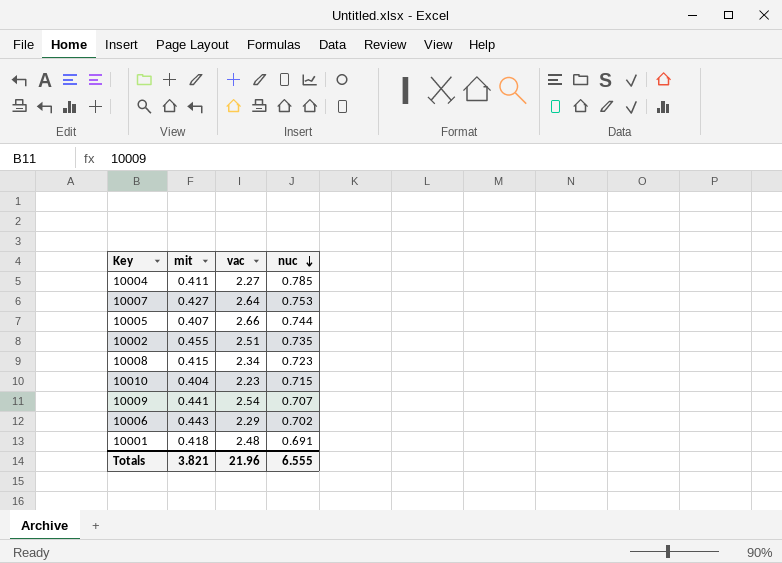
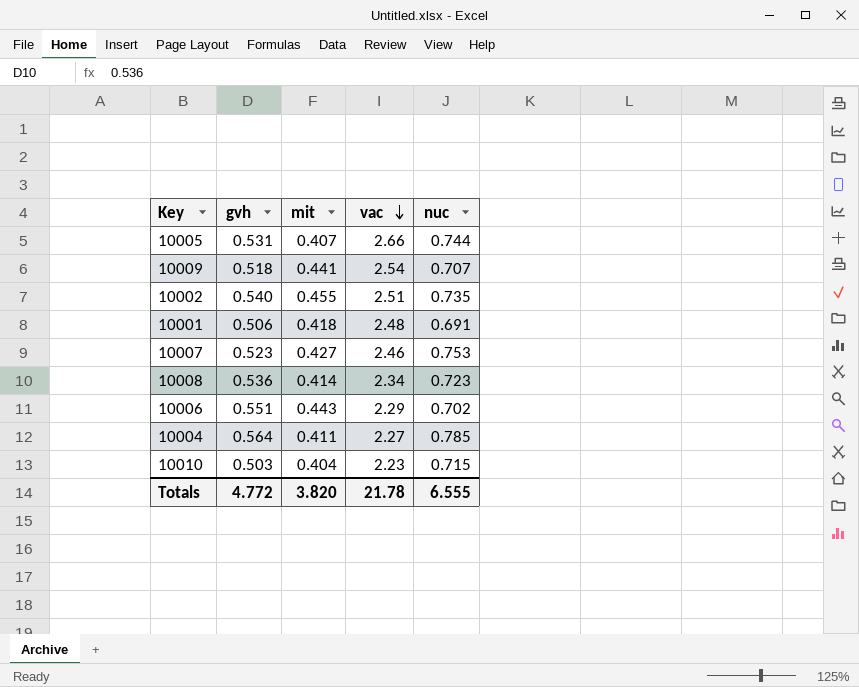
row order: nuc descending -> vac descending
column gvh | position: none -> 2
10007 | vac: 2.64 -> 2.46
10008 | mit: 0.415 -> 0.414
Totals | mit: 3.821 -> 3.820
Totals | vac: 21.96 -> 21.78

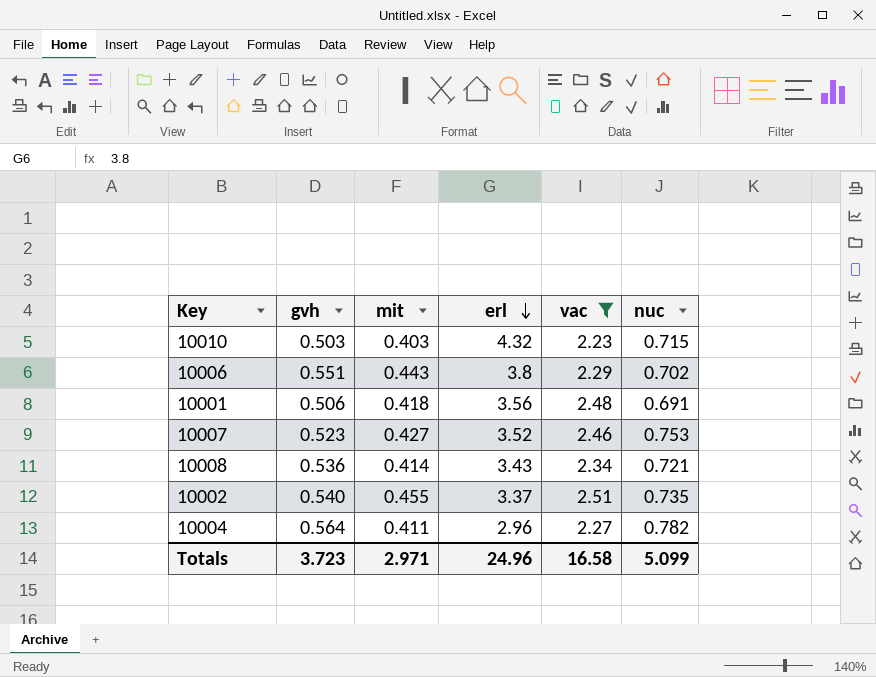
filter: none -> vac <= 2.51
row order: vac descending -> erl descending
column erl | position: none -> 4
10010 | mit: 0.404 -> 0.403
10008 | nuc: 0.723 -> 0.721
10004 | nuc: 0.785 -> 0.782
Totals | gvh: 4.772 -> 3.723
Totals | mit: 3.820 -> 2.971
Totals | vac: 21.78 -> 16.58
Totals | nuc: 6.555 -> 5.099

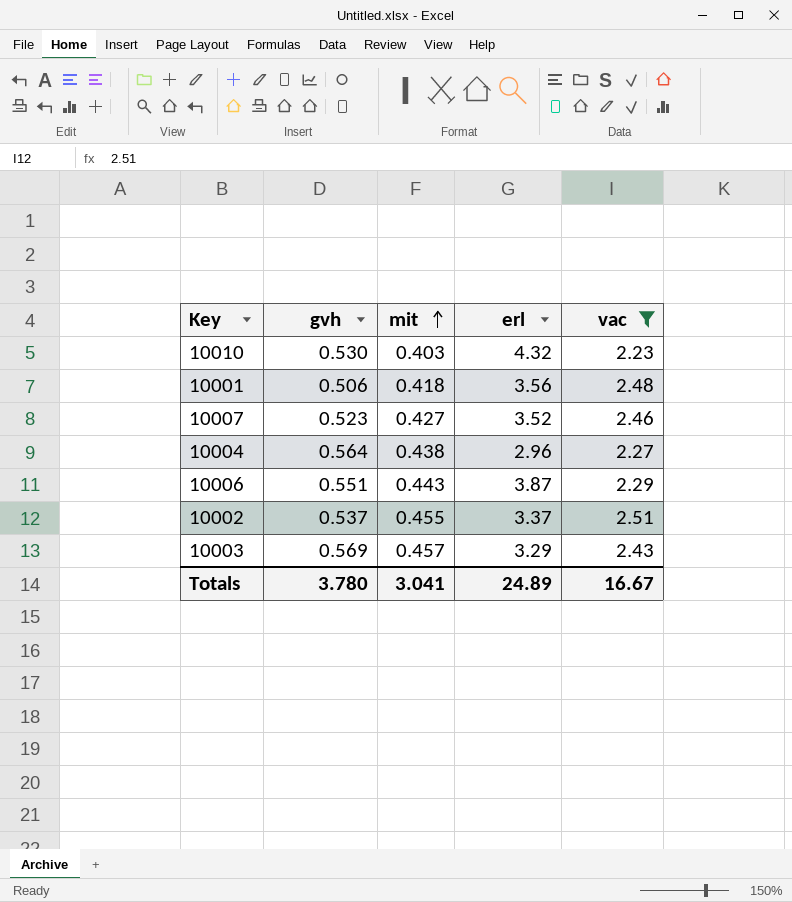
row order: erl descending -> mit ascending
column nuc | position: 6 -> none
row 10008: 0.536 | 0.414 | 3.43 | 2.34 | 0.721 -> none
10010 | gvh: 0.503 -> 0.530
10004 | mit: 0.411 -> 0.438
10006 | erl: 3.8 -> 3.87
10002 | gvh: 0.540 -> 0.537
row 10003: none -> 0.569 | 0.457 | 3.29 | 2.43
Totals | gvh: 3.723 -> 3.780
Totals | mit: 2.971 -> 3.041
Totals | erl: 24.96 -> 24.89
Totals | vac: 16.58 -> 16.67

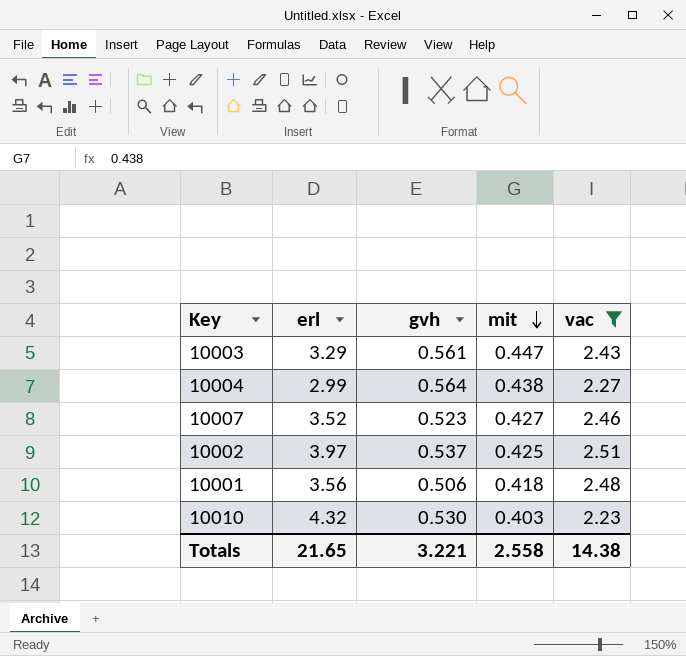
row order: mit ascending -> mit descending
column erl | position: 4 -> 2
row 10006: 0.551 | 0.443 | 3.87 | 2.29 -> none
10003 | gvh: 0.569 -> 0.561
10003 | mit: 0.457 -> 0.447
10004 | erl: 2.96 -> 2.99
10002 | erl: 3.37 -> 3.97
10002 | mit: 0.455 -> 0.425
Totals | erl: 24.89 -> 21.65
Totals | gvh: 3.780 -> 3.221
Totals | mit: 3.041 -> 2.558
Totals | vac: 16.67 -> 14.38

